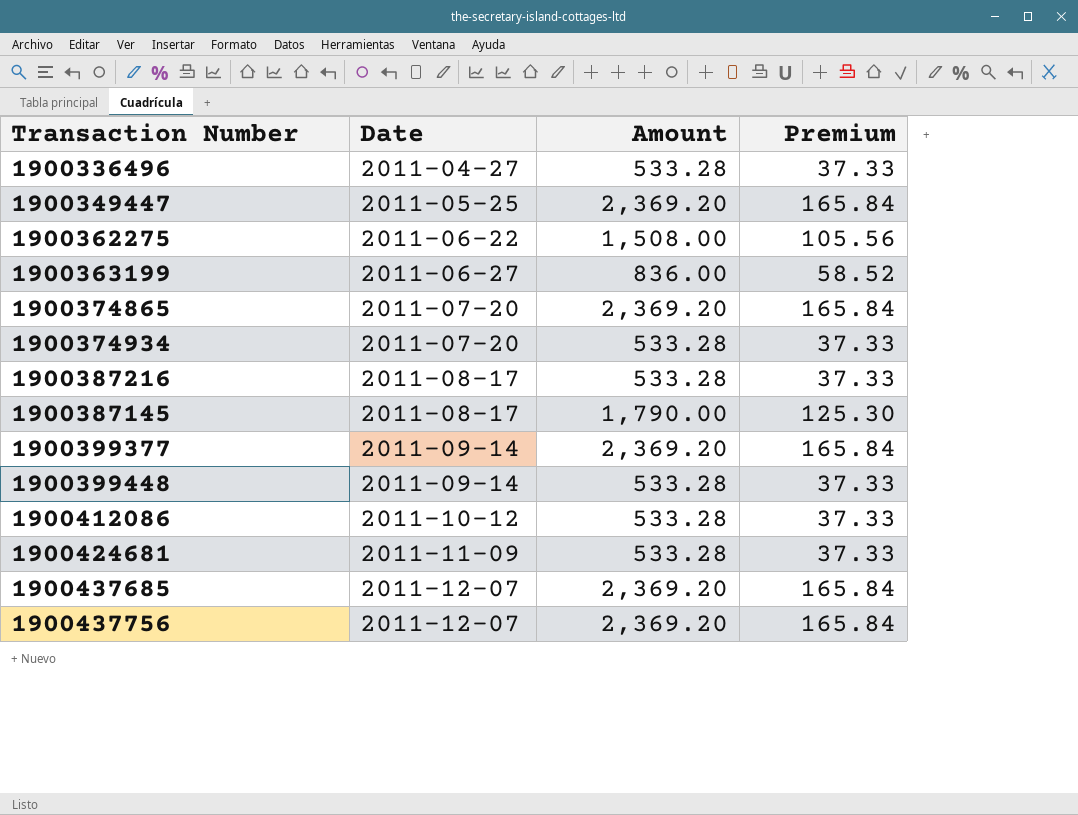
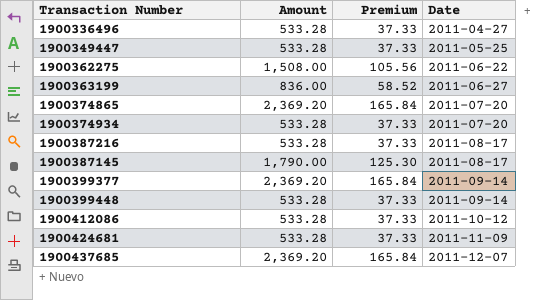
column Date | position: 2 -> 4
row 1900437756: 2011-12-07 | 2,369.20 | 165.84 -> none
1900349447 | Amount: 2,369.20 -> 533.28
1900349447 | Premium: 165.84 -> 37.33

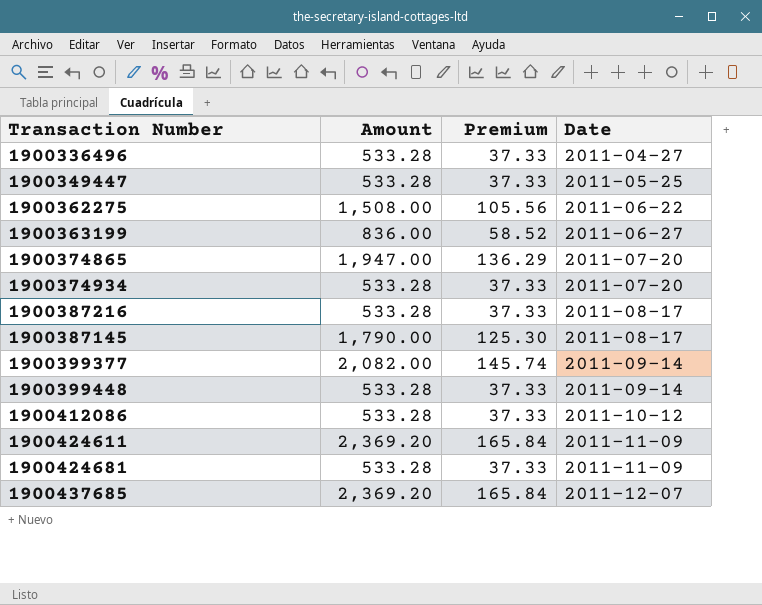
1900374865 | Amount: 2,369.20 -> 1,947.00
1900374865 | Premium: 165.84 -> 136.29
1900399377 | Amount: 2,369.20 -> 2,082.00
1900399377 | Premium: 165.84 -> 145.74
row 1900424611: none -> 2,369.20 | 165.84 | 2011-11-09

